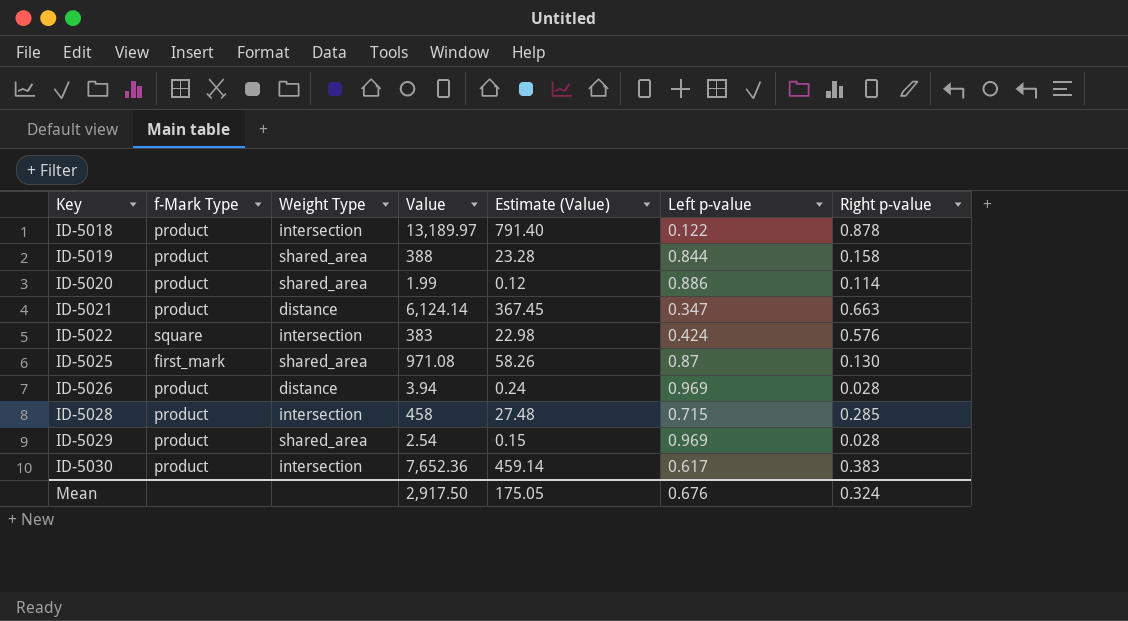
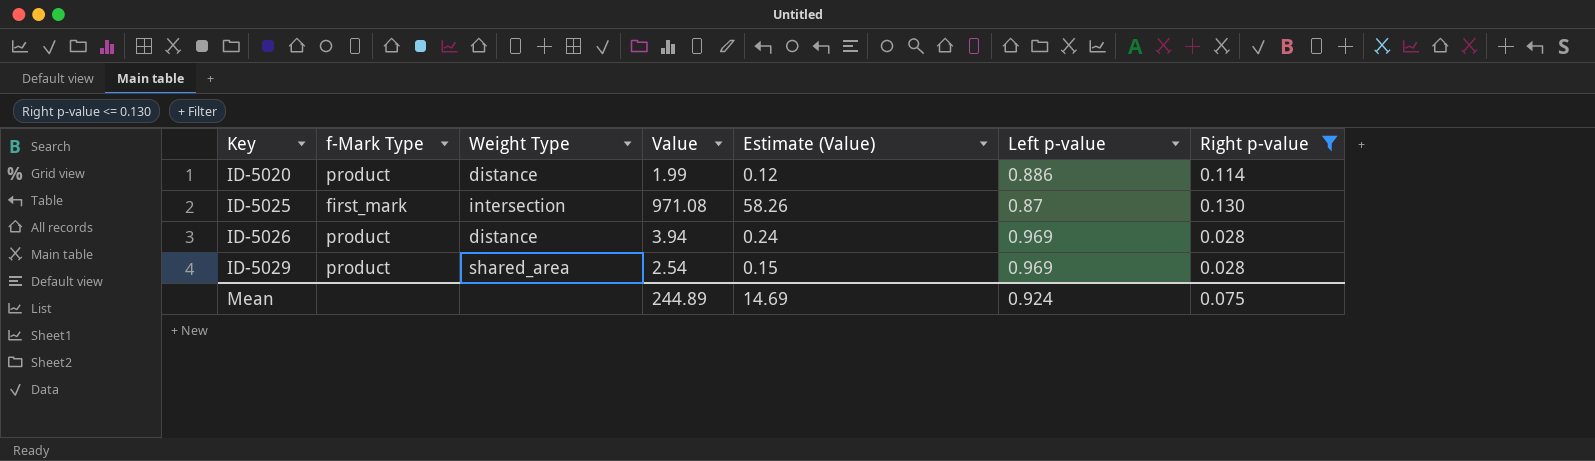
filter: none -> Right p-value <= 0.130
ID-5020 | Weight Type: shared_area -> distance
ID-5025 | Weight Type: shared_area -> intersection
Mean | Value: 2,917.50 -> 244.89
Mean | Estimate (Value): 175.05 -> 14.69
Mean | Left p-value: 0.676 -> 0.924
Mean | Right p-value: 0.324 -> 0.075

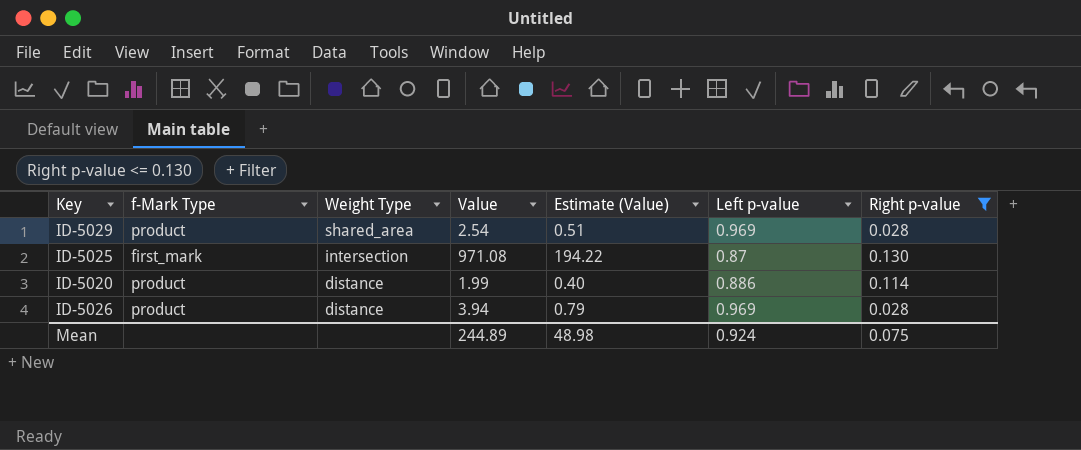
row order: Key ascending -> Weight Type descending
column Estimate (Value) | formula: [Value] * 0.06 -> [Value] * 0.2
Mean | Estimate (Value): 14.69 -> 48.98

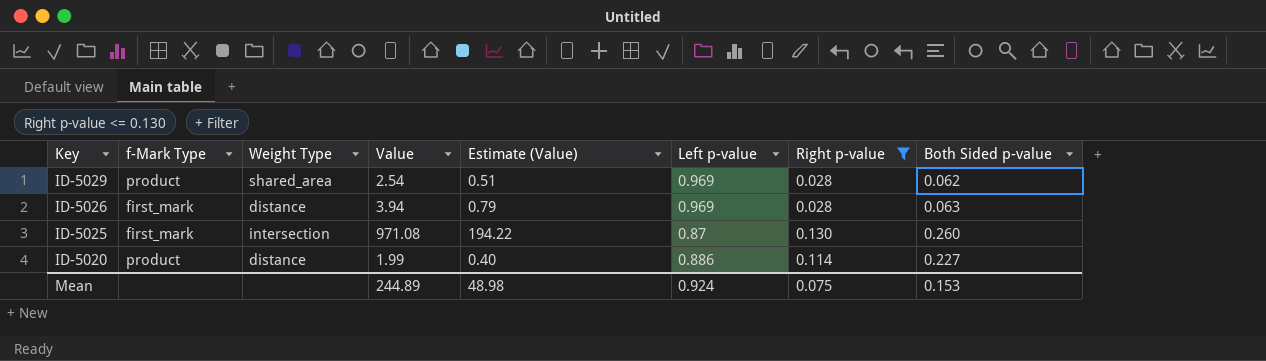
row order: Weight Type descending -> Key descending
column Both Sided p-value | position: none -> 8
ID-5026 | f-Mark Type: product -> first_mark

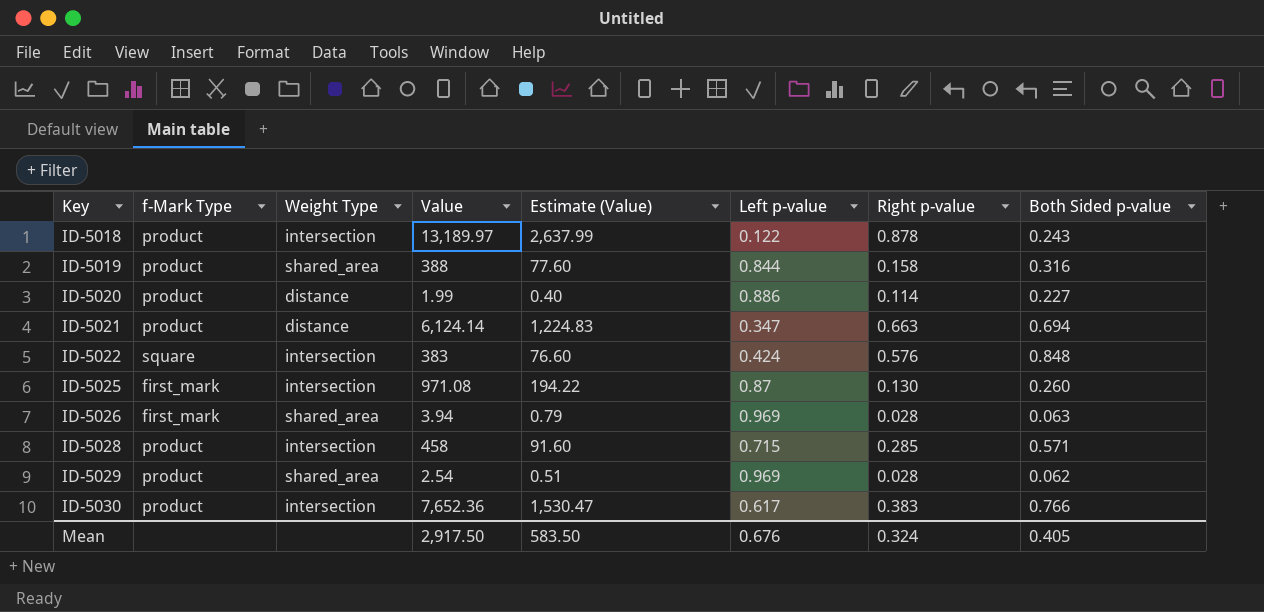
filter: Right p-value <= 0.130 -> none
row order: Key descending -> Key ascending
ID-5026 | Weight Type: distance -> shared_area
Mean | Value: 244.89 -> 2,917.50
Mean | Estimate (Value): 48.98 -> 583.50
Mean | Left p-value: 0.924 -> 0.676
Mean | Right p-value: 0.075 -> 0.324
Mean | Both Sided p-value: 0.153 -> 0.405

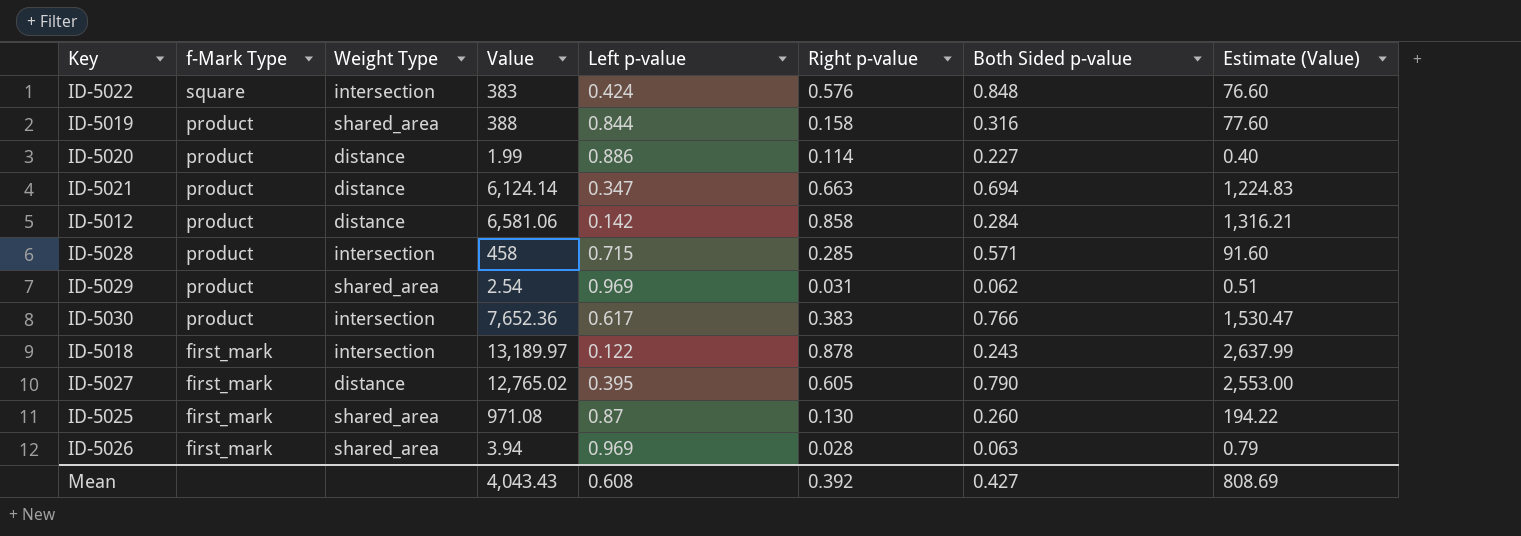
row order: Key ascending -> f-Mark Type descending
column Estimate (Value) | position: 5 -> 8
row ID-5012: none -> product | distance | 6,581.06 | 0.142 | 0.858 | 0.284 | 1,316.21
ID-5029 | Right p-value: 0.028 -> 0.031
ID-5018 | f-Mark Type: product -> first_mark
row ID-5027: none -> first_mark | distance | 12,765.02 | 0.395 | 0.605 | 0.790 | 2,553.00
ID-5025 | Weight Type: intersection -> shared_area
Mean | Value: 2,917.50 -> 4,043.43
Mean | Left p-value: 0.676 -> 0.608
Mean | Right p-value: 0.324 -> 0.392
Mean | Both Sided p-value: 0.405 -> 0.427
Mean | Estimate (Value): 583.50 -> 808.69

